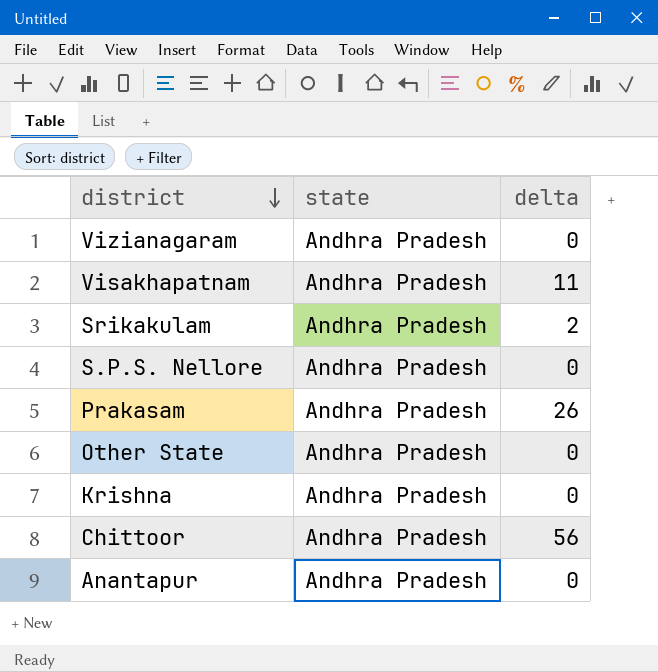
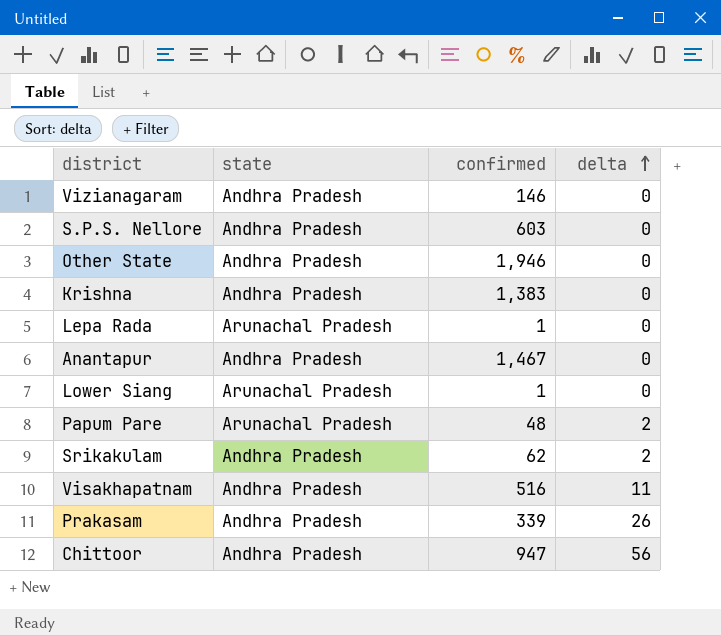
row order: district descending -> delta ascending
column confirmed | position: none -> 3
row Lepa Rada: none -> Arunachal Pradesh | 1 | 0
row Lower Siang: none -> Arunachal Pradesh | 1 | 0
row Papum Pare: none -> Arunachal Pradesh | 48 | 2

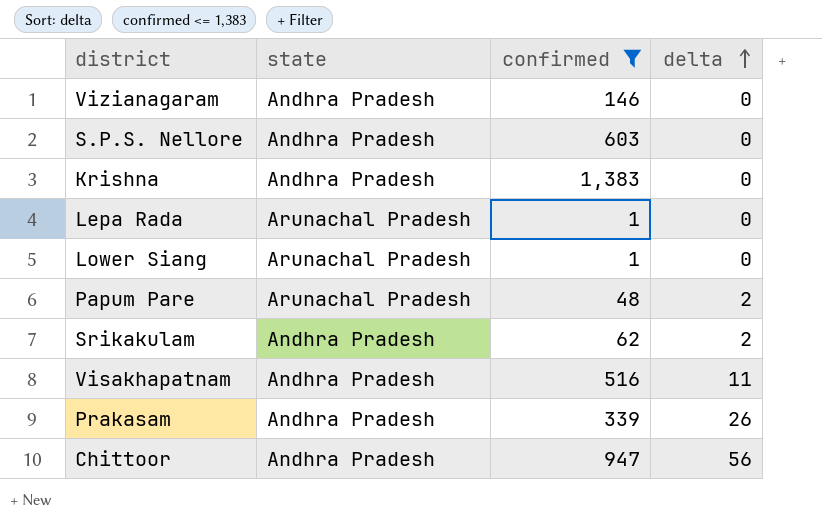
filter: none -> confirmed <= 1,383

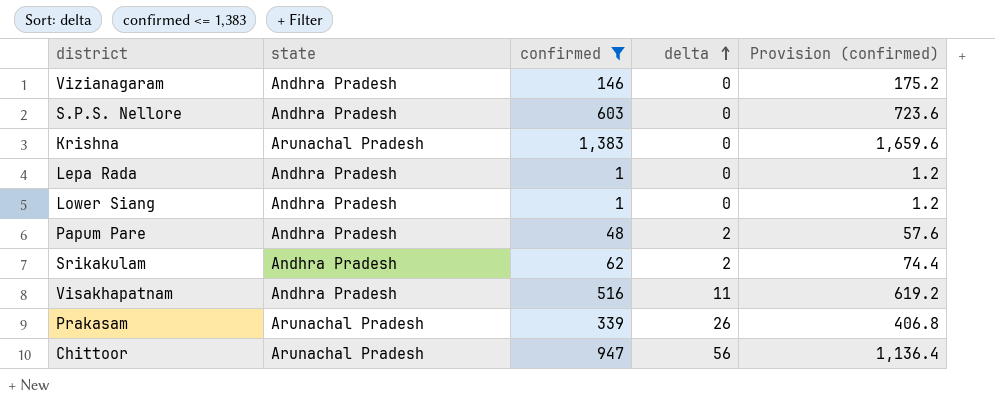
column Provision (confirmed) | formula: none -> [confirmed] * 1.2
Krishna | state: Andhra Pradesh -> Arunachal Pradesh
Lepa Rada | state: Arunachal Pradesh -> Andhra Pradesh
Lower Siang | state: Arunachal Pradesh -> Andhra Pradesh
Papum Pare | state: Arunachal Pradesh -> Andhra Pradesh
Prakasam | state: Andhra Pradesh -> Arunachal Pradesh
Chittoor | state: Andhra Pradesh -> Arunachal Pradesh

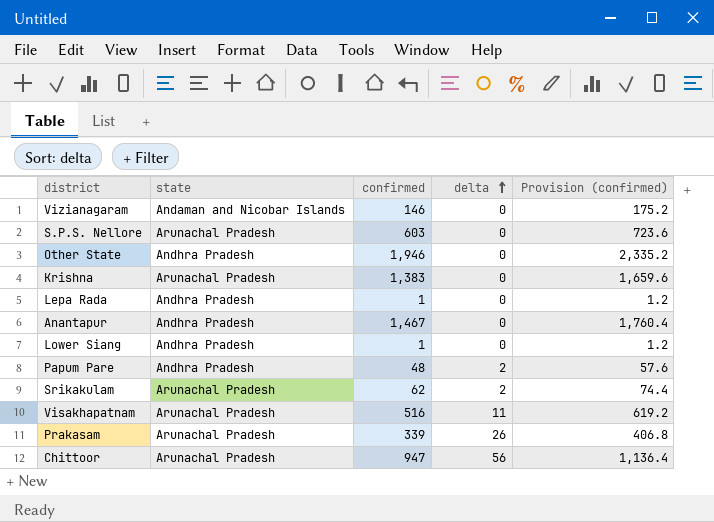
filter: confirmed <= 1,383 -> none
Vizianagaram | state: Andhra Pradesh -> Andaman and Nicobar Islands
S.P.S. Nellore | state: Andhra Pradesh -> Arunachal Pradesh
Srikakulam | state: Andhra Pradesh -> Arunachal Pradesh
Visakhapatnam | state: Andhra Pradesh -> Arunachal Pradesh

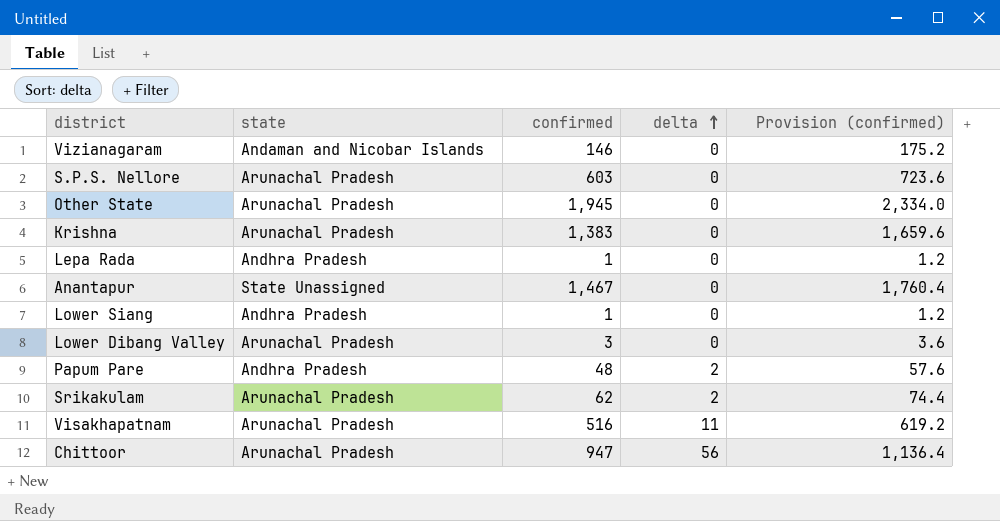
row Prakasam: Arunachal Pradesh | 339 | 26 | 406.8 -> none
Other State | state: Andhra Pradesh -> Arunachal Pradesh
Other State | confirmed: 1,946 -> 1,945
Other State | Provision (confirmed): 2,335.2 -> 2,334.0
Anantapur | state: Andhra Pradesh -> State Unassigned
row Lower Dibang Valley: none -> Arunachal Pradesh | 3 | 0 | 3.6

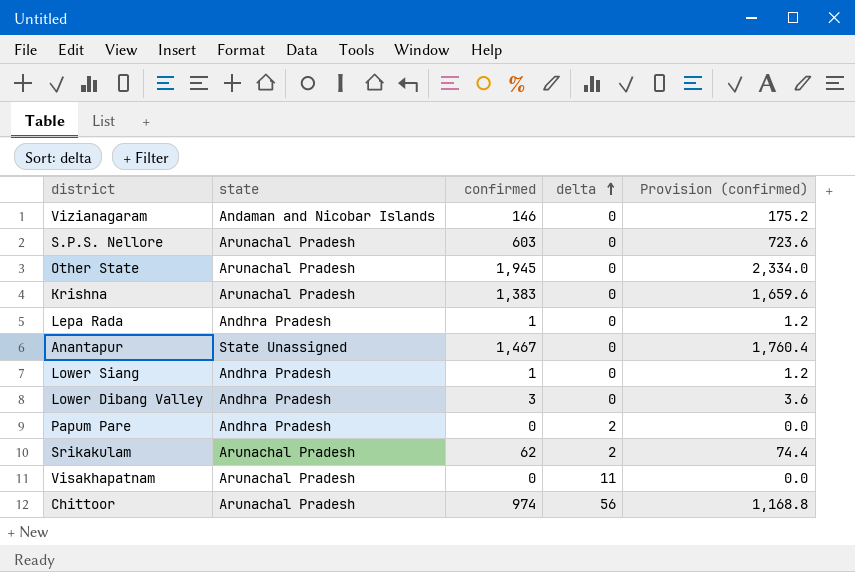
Lower Dibang Valley | state: Arunachal Pradesh -> Andhra Pradesh
Papum Pare | confirmed: 48 -> 0
Papum Pare | Provision (confirmed): 57.6 -> 0.0
Visakhapatnam | confirmed: 516 -> 0
Visakhapatnam | Provision (confirmed): 619.2 -> 0.0
Chittoor | confirmed: 947 -> 974
Chittoor | Provision (confirmed): 1,136.4 -> 1,168.8

